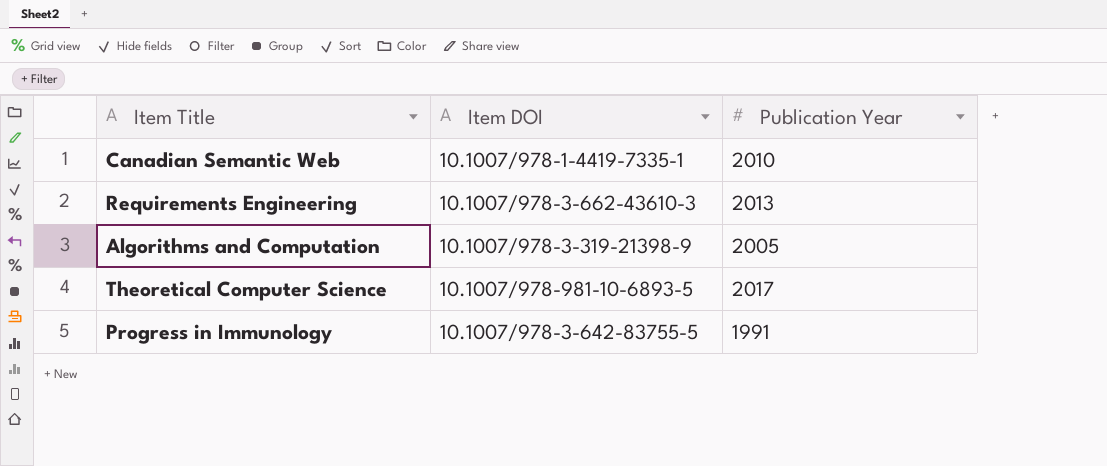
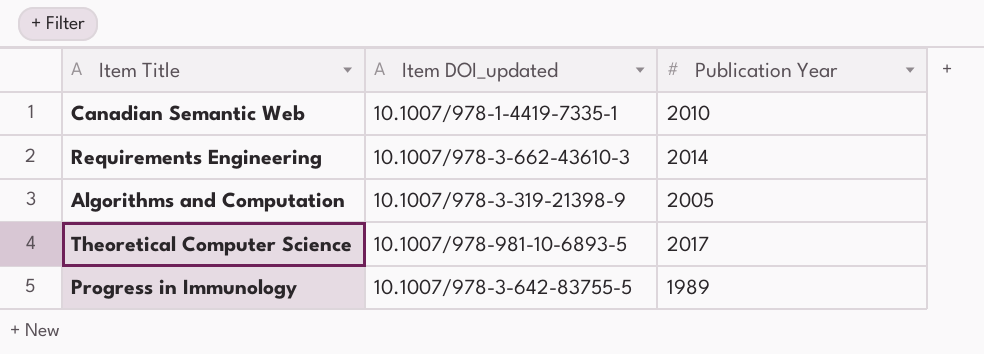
column name: Item DOI -> Item DOI_updated
Requirements Engineering | Publication Year: 2013 -> 2014
Progress in Immunology | Publication Year: 1991 -> 1989

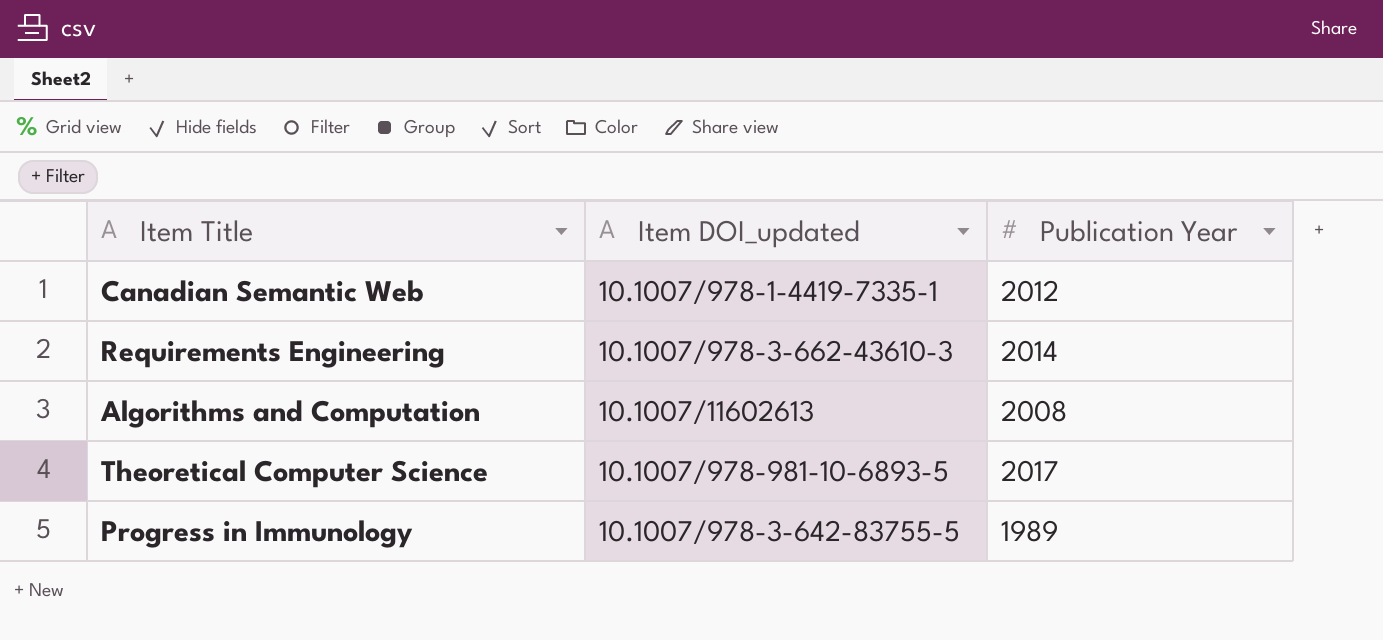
Canadian Semantic Web | Publication Year: 2010 -> 2012
Algorithms and Computation | Item DOI_updated: 10.1007/978-3-319-21398-9 -> 10.1007/11602613
Algorithms and Computation | Publication Year: 2005 -> 2008

